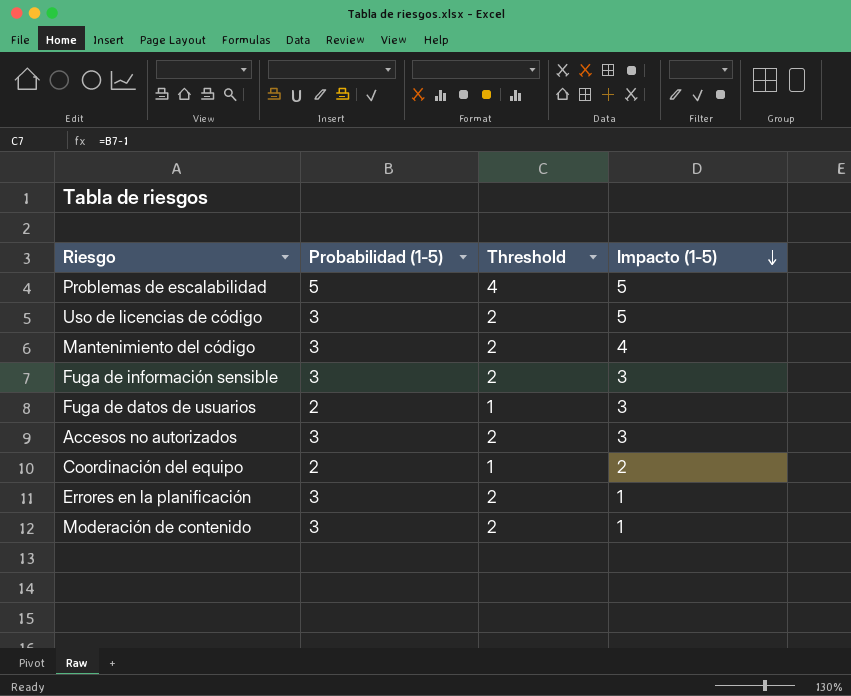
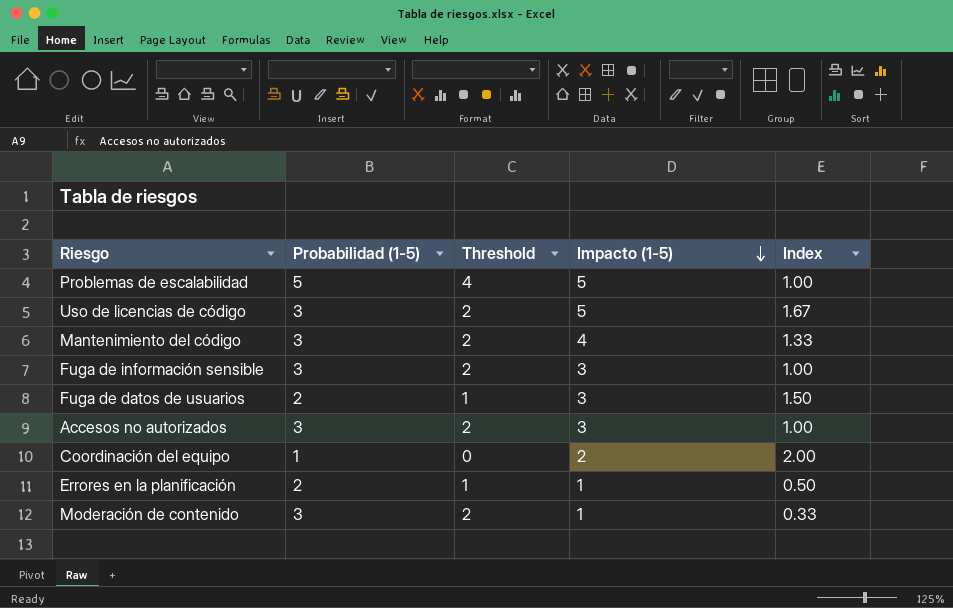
column Index | formula: none -> [Impacto (1-5)] / [Probabilidad (1-5)]
Coordinación del equipo | Probabilidad (1-5): 2 -> 1
Coordinación del equipo | Threshold: 1 -> 0
Errores en la planificación | Probabilidad (1-5): 3 -> 2
Errores en la planificación | Threshold: 2 -> 1

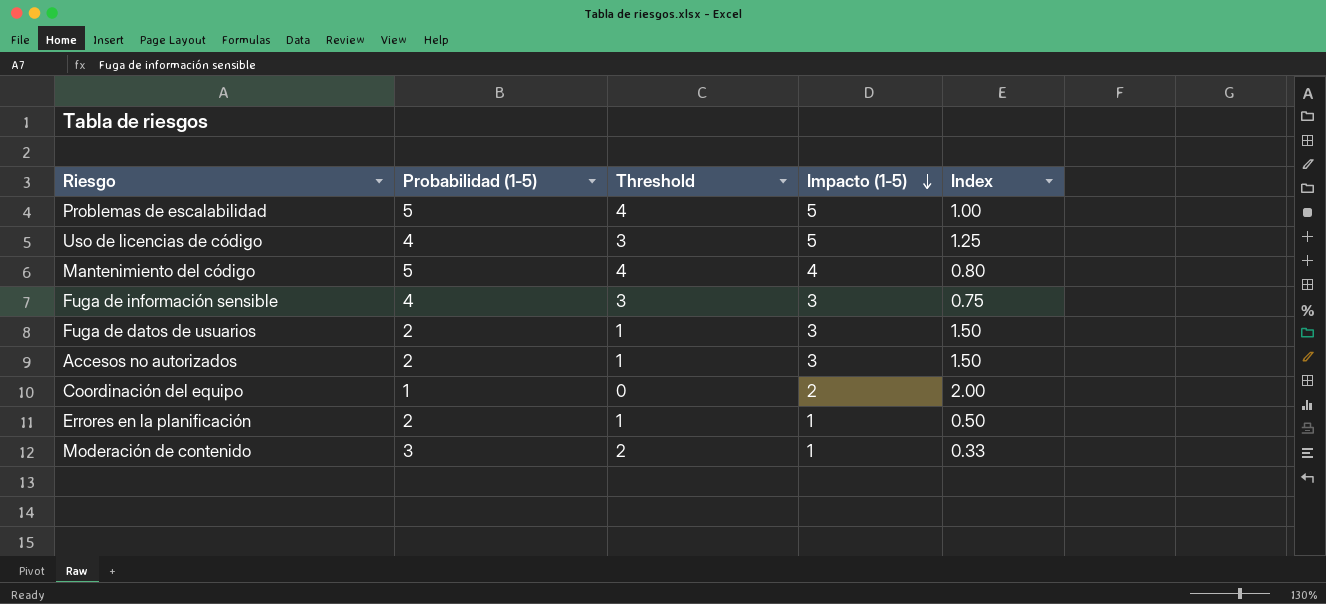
Uso de licencias de código | Probabilidad (1-5): 3 -> 4
Uso de licencias de código | Threshold: 2 -> 3
Uso de licencias de código | Index: 1.67 -> 1.25
Mantenimiento del código | Probabilidad (1-5): 3 -> 5
Mantenimiento del código | Threshold: 2 -> 4
Mantenimiento del código | Index: 1.33 -> 0.80
Fuga de información sensible | Probabilidad (1-5): 3 -> 4
Fuga de información sensible | Threshold: 2 -> 3
Fuga de información sensible | Index: 1.00 -> 0.75
Accesos no autorizados | Probabilidad (1-5): 3 -> 2
Accesos no autorizados | Threshold: 2 -> 1
Accesos no autorizados | Index: 1.00 -> 1.50

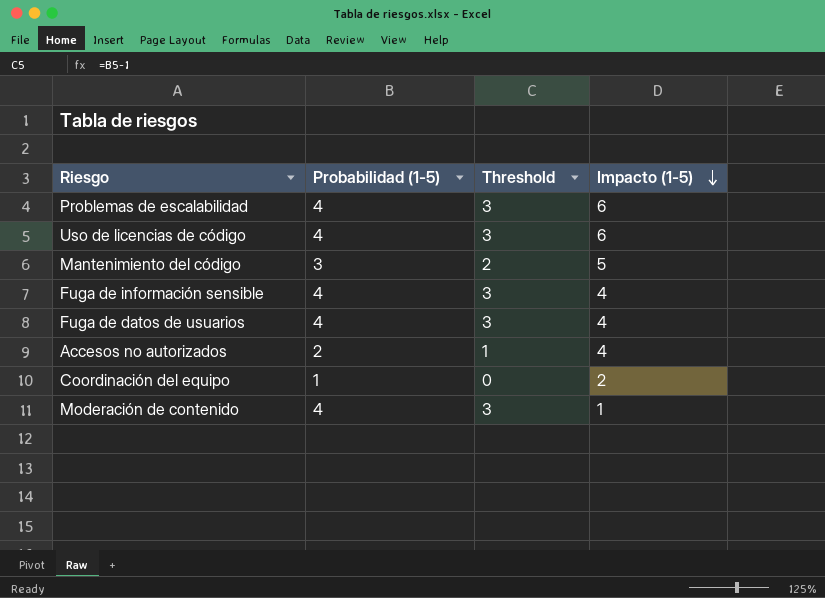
column Index | formula: [Impacto (1-5)] / [Probabilidad (1-5)] -> none
row Errores en la planificación: 2 | 1 | 1 | 0.50 -> none
Problemas de escalabilidad | Probabilidad (1-5): 5 -> 4
Problemas de escalabilidad | Threshold: 4 -> 3
Problemas de escalabilidad | Impacto (1-5): 5 -> 6
Uso de licencias de código | Impacto (1-5): 5 -> 6
Mantenimiento del código | Probabilidad (1-5): 5 -> 3
Mantenimiento del código | Threshold: 4 -> 2
Mantenimiento del código | Impacto (1-5): 4 -> 5
Fuga de información sensible | Impacto (1-5): 3 -> 4
Fuga de datos de usuarios | Probabilidad (1-5): 2 -> 4
Fuga de datos de usuarios | Threshold: 1 -> 3
Fuga de datos de usuarios | Impacto (1-5): 3 -> 4
Accesos no autorizados | Impacto (1-5): 3 -> 4
Moderación de contenido | Probabilidad (1-5): 3 -> 4
Moderación de contenido | Threshold: 2 -> 3

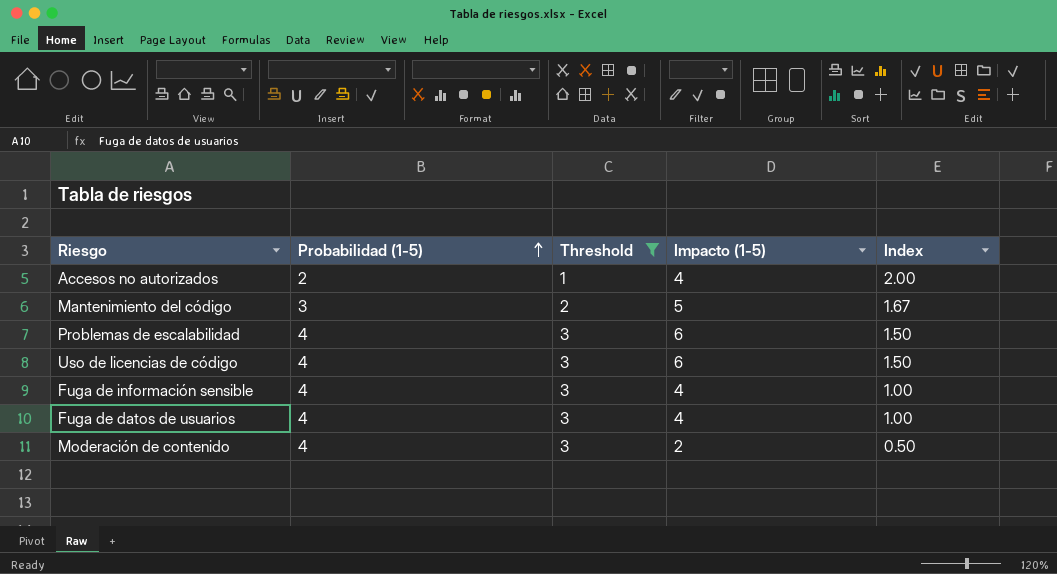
filter: none -> Threshold != 0
row order: Impacto (1-5) descending -> Probabilidad (1-5) ascending
column Index | formula: none -> [Impacto (1-5)] / [Probabilidad (1-5)]
Moderación de contenido | Impacto (1-5): 1 -> 2

